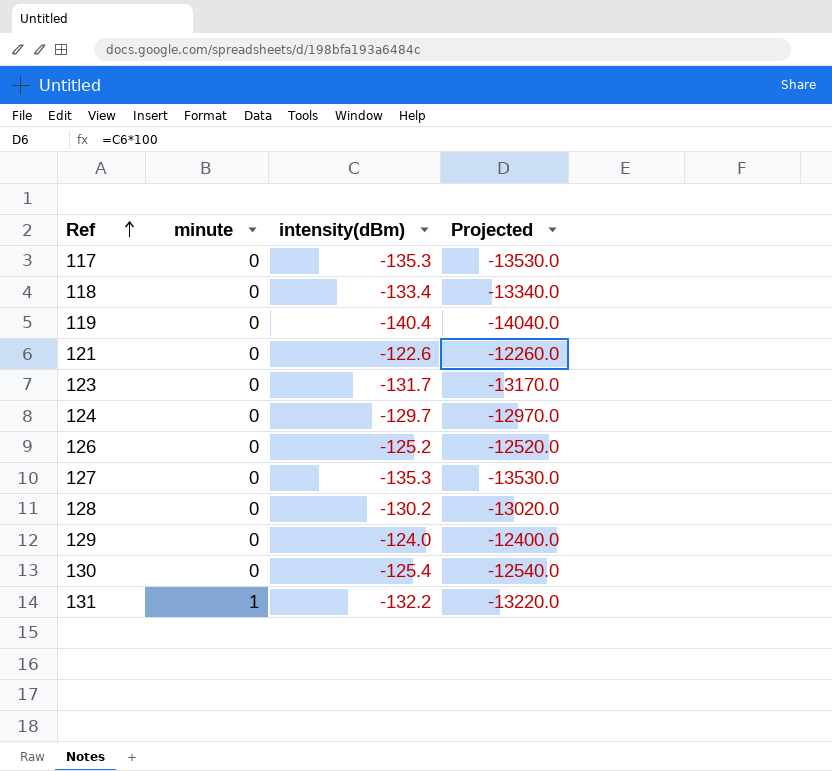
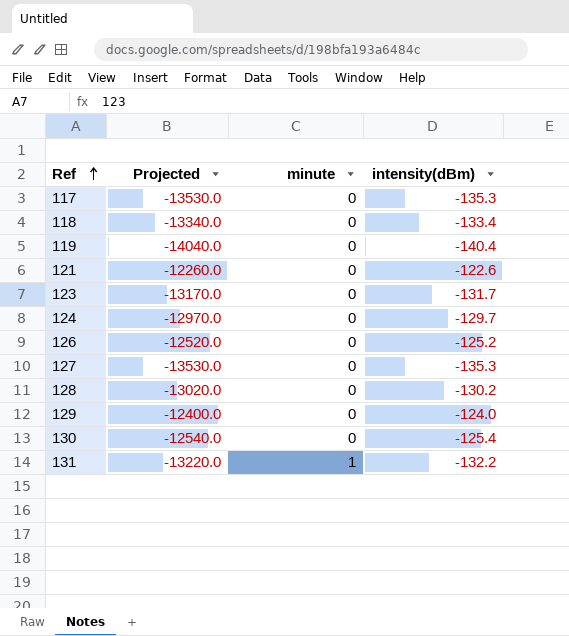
column Projected | position: 4 -> 2

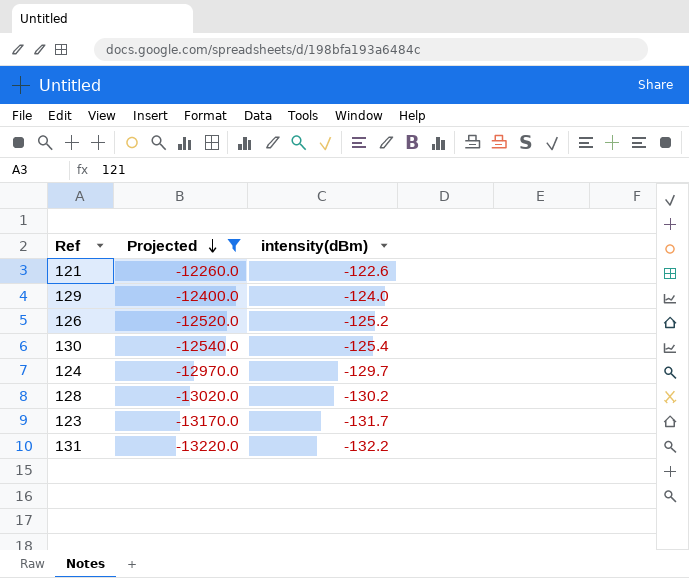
filter: none -> Projected >= -13220.0
row order: Ref ascending -> Projected descending
column minute | position: 3 -> none

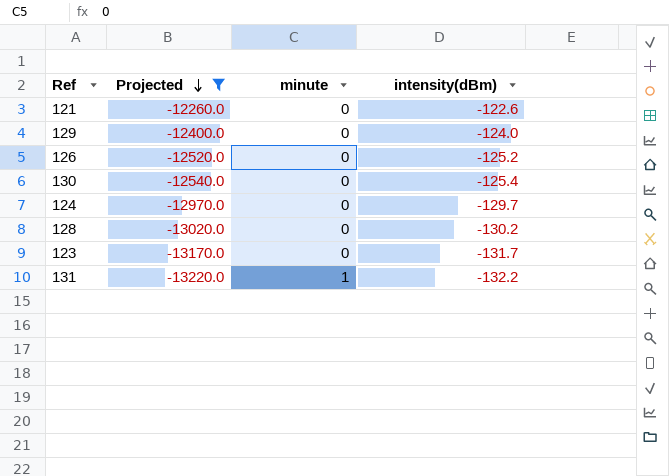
column minute | position: none -> 3

